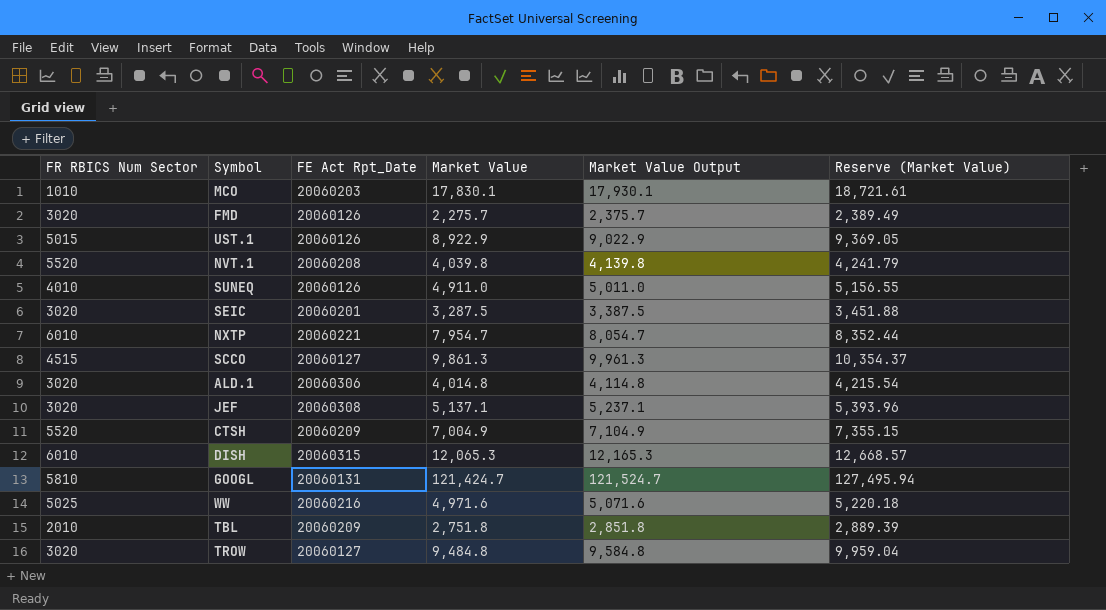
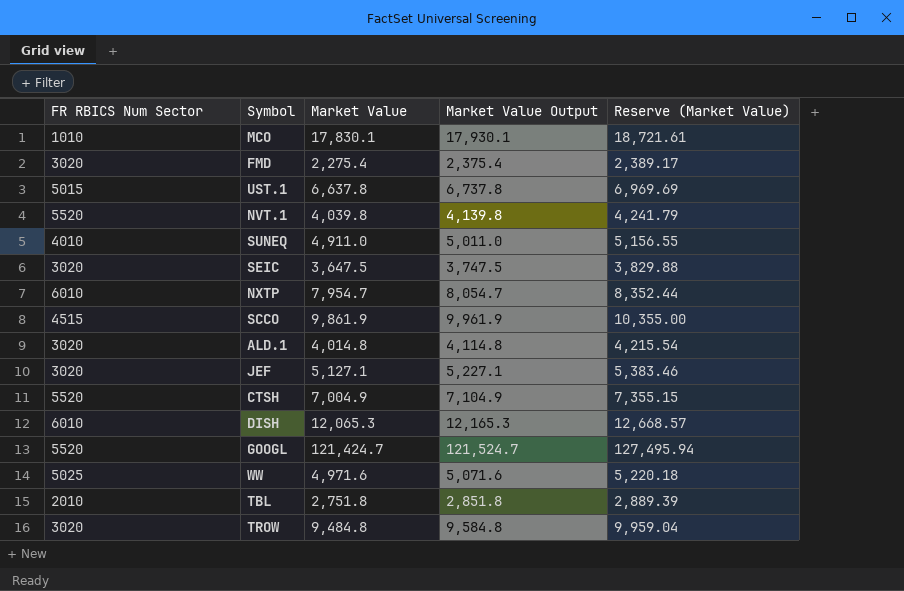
column FE Act Rpt_Date | position: 3 -> none
FMD | Market Value: 2,275.7 -> 2,275.4
FMD | Market Value Output: 2,375.7 -> 2,375.4
FMD | Reserve (Market Value): 2,389.49 -> 2,389.17
UST.1 | Market Value: 8,922.9 -> 6,637.8
UST.1 | Market Value Output: 9,022.9 -> 6,737.8
UST.1 | Reserve (Market Value): 9,369.05 -> 6,969.69
SEIC | Market Value: 3,287.5 -> 3,647.5
SEIC | Market Value Output: 3,387.5 -> 3,747.5
SEIC | Reserve (Market Value): 3,451.88 -> 3,829.88
SCCO | Market Value: 9,861.3 -> 9,861.9
SCCO | Market Value Output: 9,961.3 -> 9,961.9
SCCO | Reserve (Market Value): 10,354.37 -> 10,355.00
JEF | Market Value: 5,137.1 -> 5,127.1
JEF | Market Value Output: 5,237.1 -> 5,227.1
JEF | Reserve (Market Value): 5,393.96 -> 5,383.46
GOOGL | FR RBICS Num Sector: 5810 -> 5520

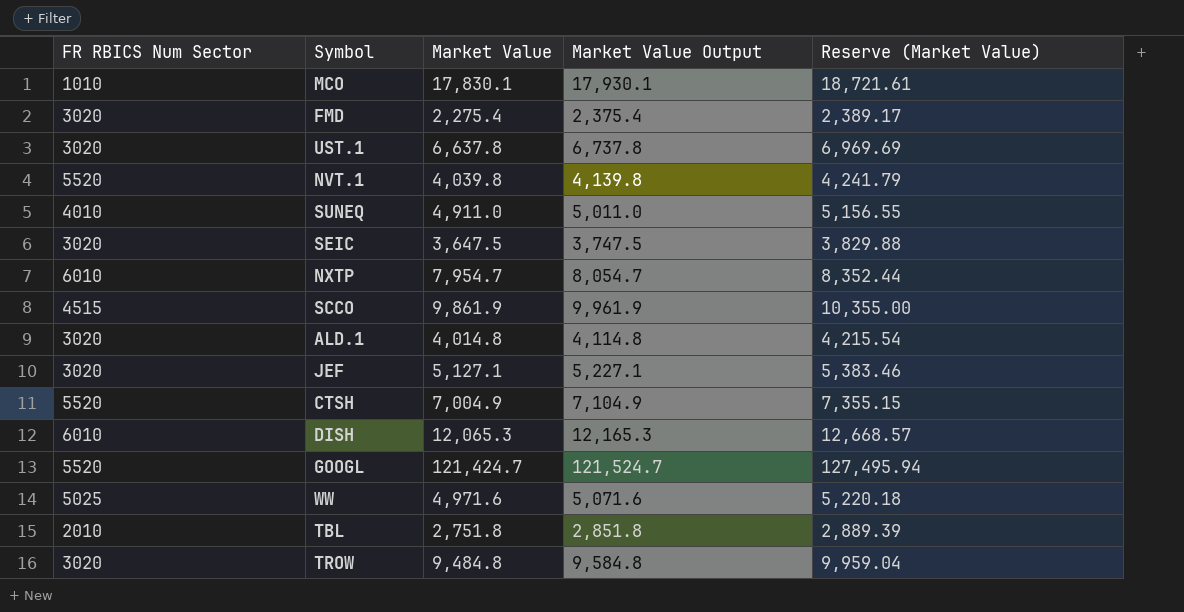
UST.1 | FR RBICS Num Sector: 5015 -> 3020

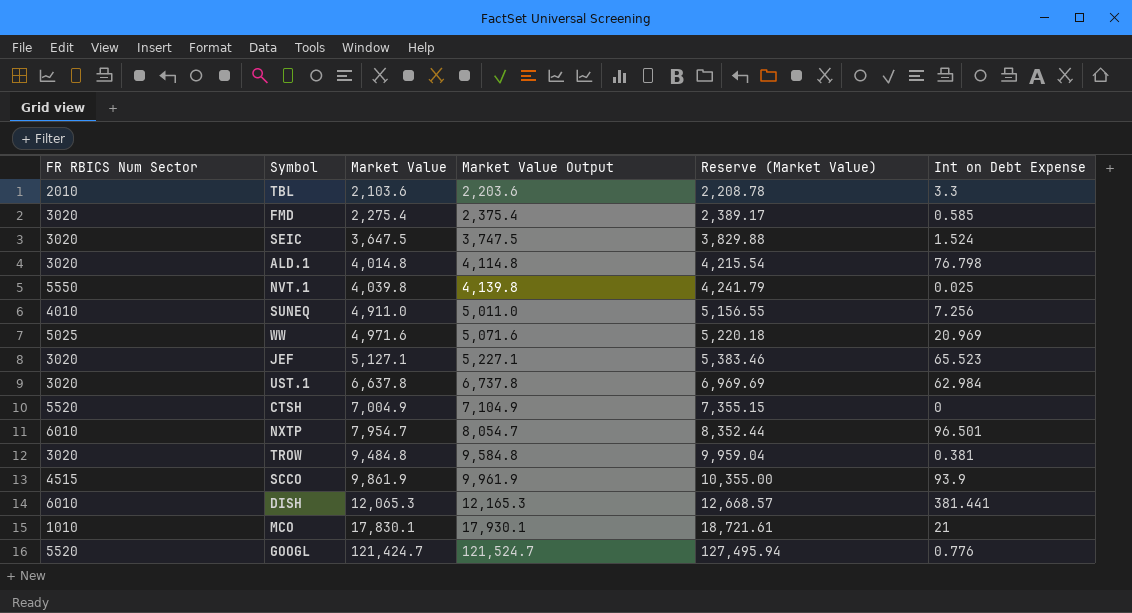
row order: none -> Market Value ascending
column Int on Debt Expense | position: none -> 6
TBL | Market Value: 2,751.8 -> 2,103.6
TBL | Market Value Output: 2,851.8 -> 2,203.6
TBL | Reserve (Market Value): 2,889.39 -> 2,208.78
NVT.1 | FR RBICS Num Sector: 5520 -> 5550

